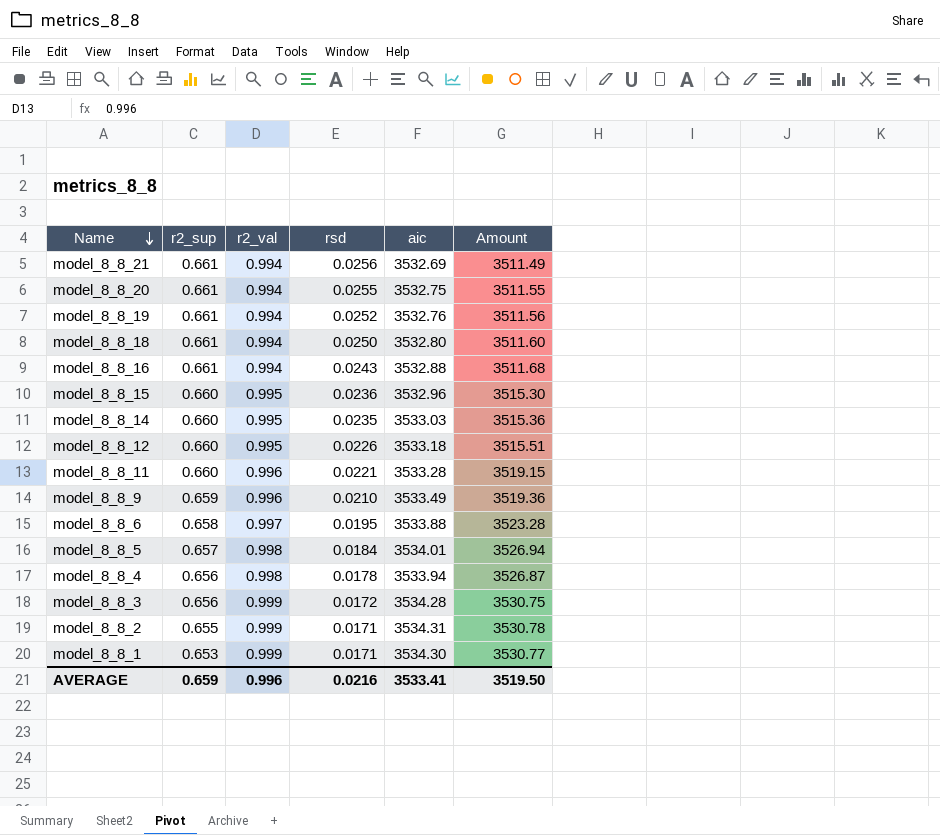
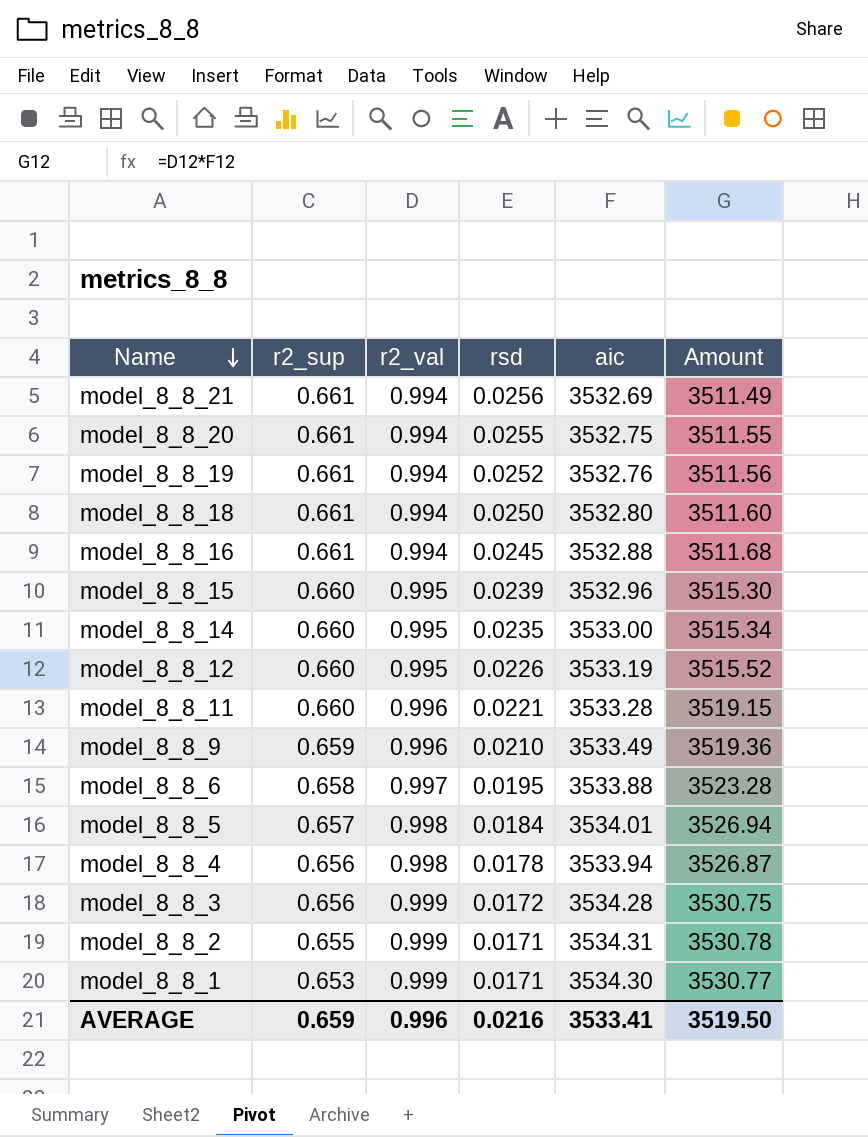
model_8_8_16 | rsd: 0.0243 -> 0.0245
model_8_8_15 | rsd: 0.0236 -> 0.0239
model_8_8_14 | aic: 3533.03 -> 3533.00
model_8_8_14 | Amount: 3515.36 -> 3515.34
model_8_8_12 | aic: 3533.18 -> 3533.19
model_8_8_12 | Amount: 3515.51 -> 3515.52

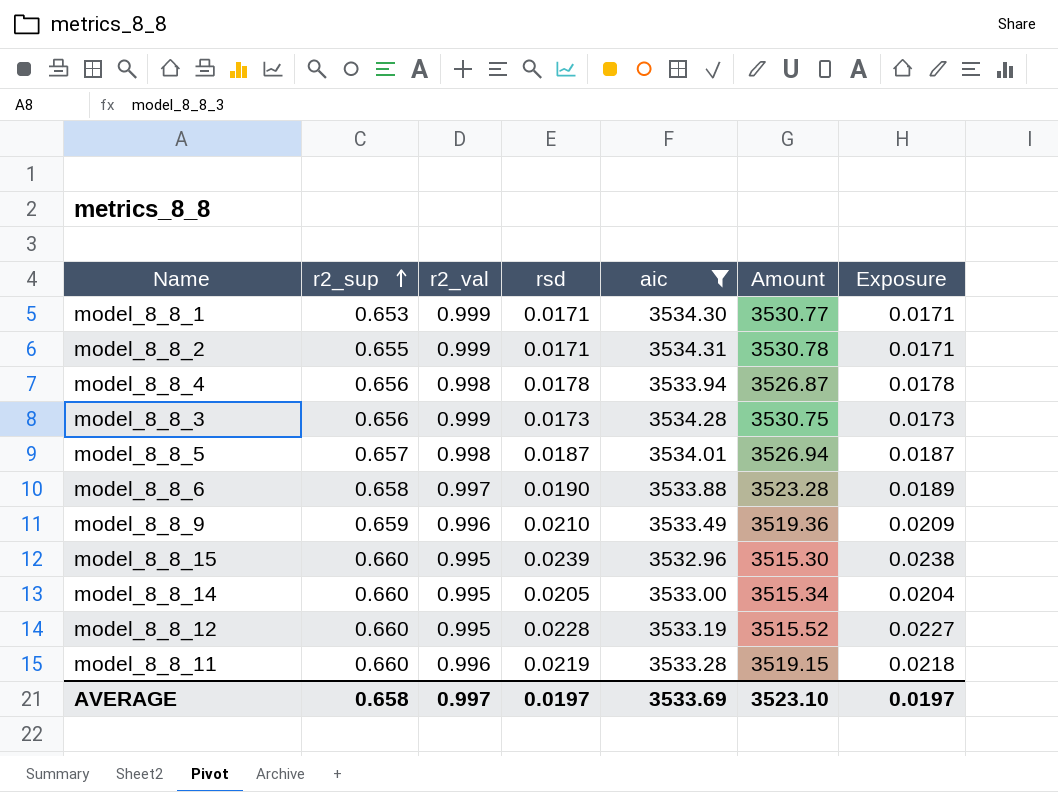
filter: none -> aic >= 3532.96
row order: Name descending -> r2_sup ascending
column Exposure | formula: none -> [r2_val] * [rsd]
model_8_8_3 | rsd: 0.0172 -> 0.0173
model_8_8_5 | rsd: 0.0184 -> 0.0187
model_8_8_6 | rsd: 0.0195 -> 0.0190
model_8_8_14 | rsd: 0.0235 -> 0.0205
model_8_8_12 | rsd: 0.0226 -> 0.0228
model_8_8_11 | rsd: 0.0221 -> 0.0219
AVERAGE | r2_sup: 0.659 -> 0.658
AVERAGE | r2_val: 0.996 -> 0.997
AVERAGE | rsd: 0.0216 -> 0.0197
AVERAGE | aic: 3533.41 -> 3533.69
AVERAGE | Amount: 3519.50 -> 3523.10

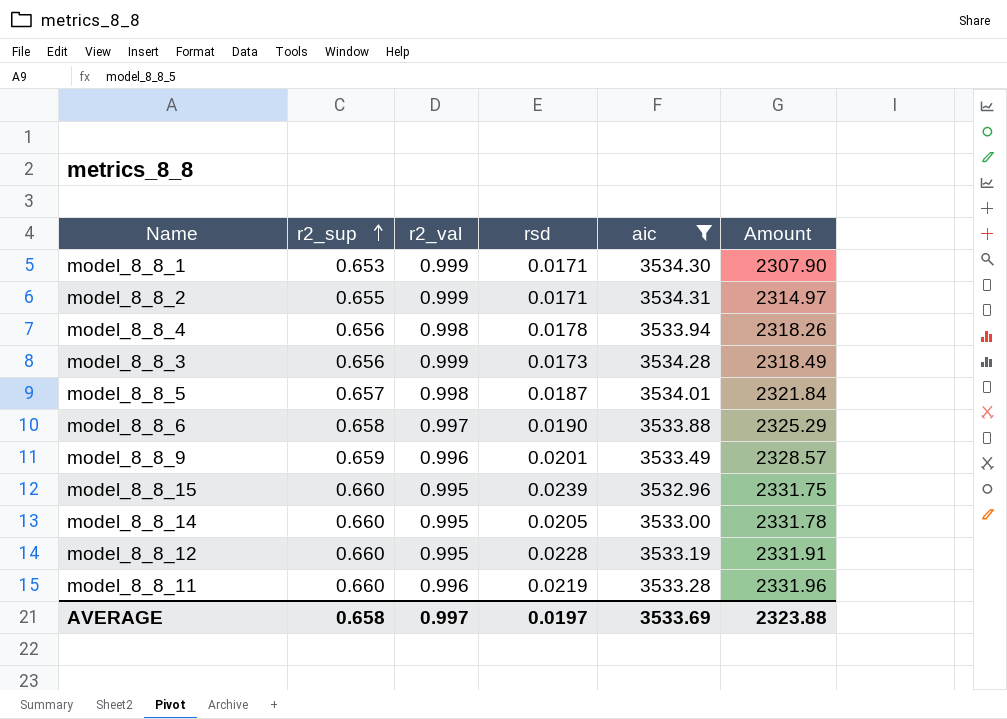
column Exposure | formula: [r2_val] * [rsd] -> none
column Amount | formula: [r2_val] * [aic] -> [r2_sup] * [aic]
model_8_8_9 | rsd: 0.0210 -> 0.0201
AVERAGE | Amount: 3523.10 -> 2323.88

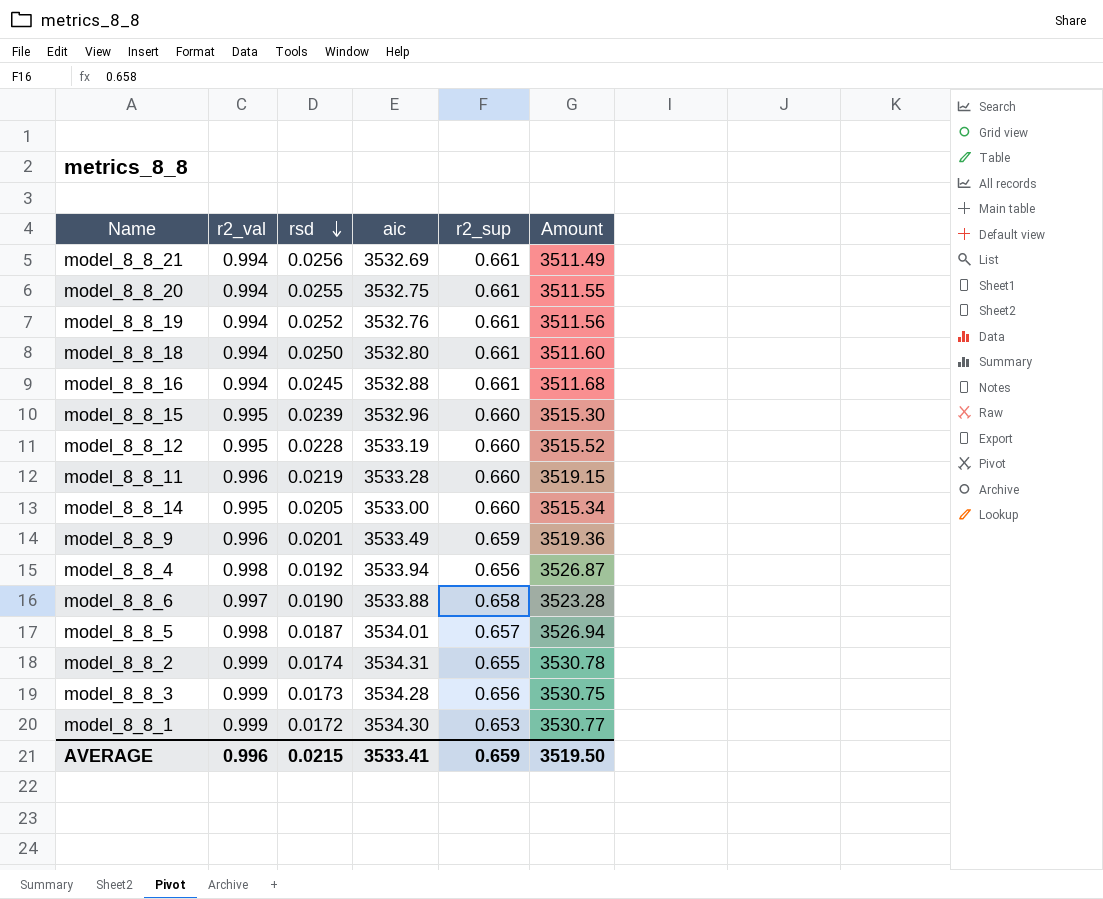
filter: aic >= 3532.96 -> none
row order: r2_sup ascending -> rsd descending
column r2_sup | position: 2 -> 5
column Amount | formula: [r2_sup] * [aic] -> [r2_val] * [aic]
model_8_8_4 | rsd: 0.0178 -> 0.0192
model_8_8_2 | rsd: 0.0171 -> 0.0174
model_8_8_1 | rsd: 0.0171 -> 0.0172
AVERAGE | r2_val: 0.997 -> 0.996
AVERAGE | rsd: 0.0197 -> 0.0215
AVERAGE | aic: 3533.69 -> 3533.41
AVERAGE | r2_sup: 0.658 -> 0.659
AVERAGE | Amount: 2323.88 -> 3519.50

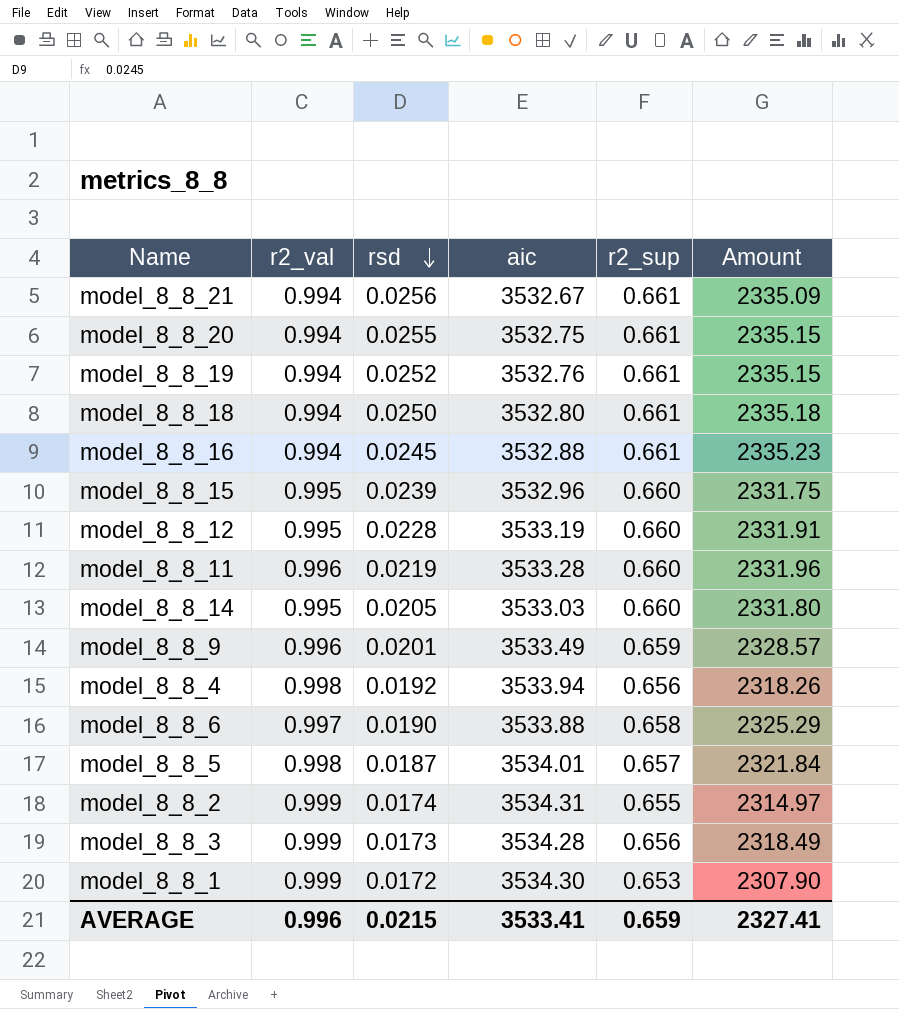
column Amount | formula: [r2_val] * [aic] -> [aic] * [r2_sup]
model_8_8_21 | aic: 3532.69 -> 3532.67
model_8_8_14 | aic: 3533.00 -> 3533.03
AVERAGE | Amount: 3519.50 -> 2327.41

